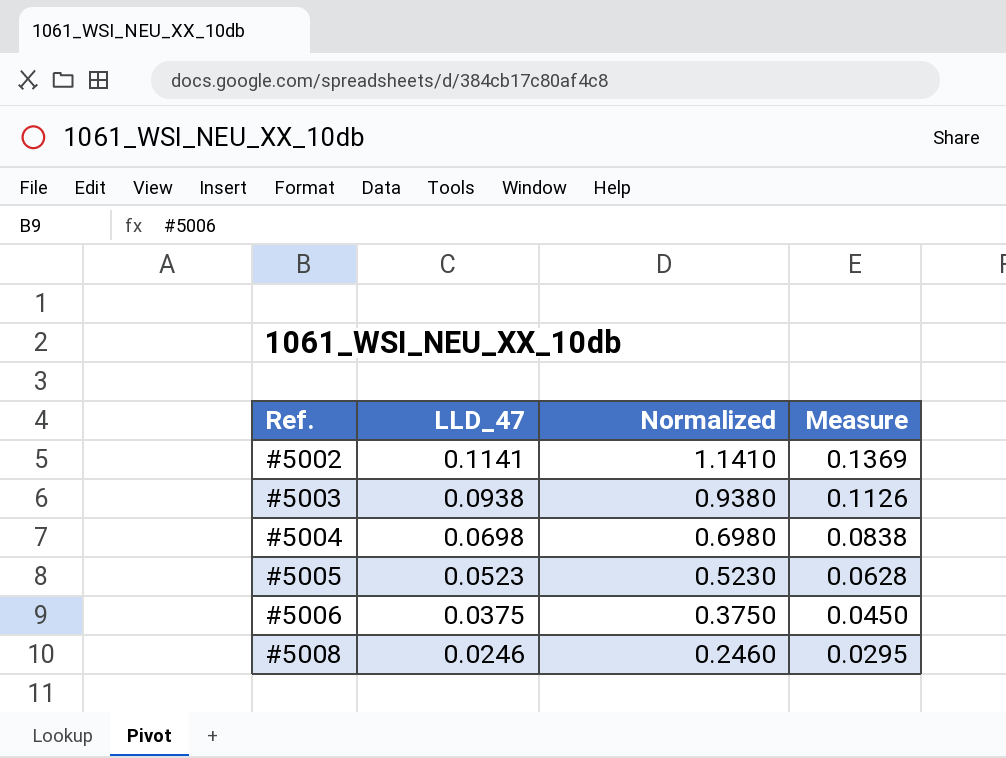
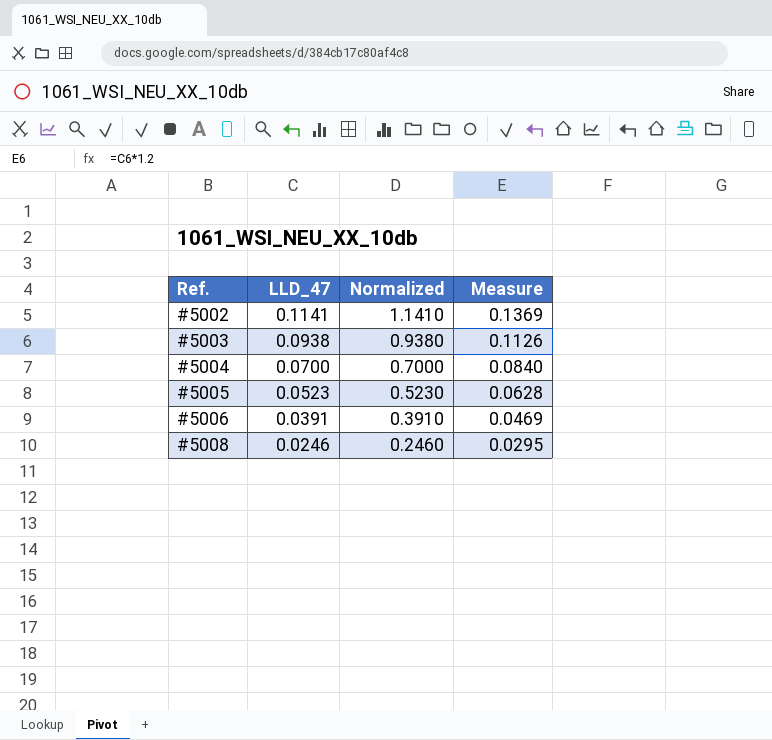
#5004 | LLD_47: 0.0698 -> 0.0700
#5004 | Normalized: 0.6980 -> 0.7000
#5004 | Measure: 0.0838 -> 0.0840
#5006 | LLD_47: 0.0375 -> 0.0391
#5006 | Normalized: 0.3750 -> 0.3910
#5006 | Measure: 0.0450 -> 0.0469

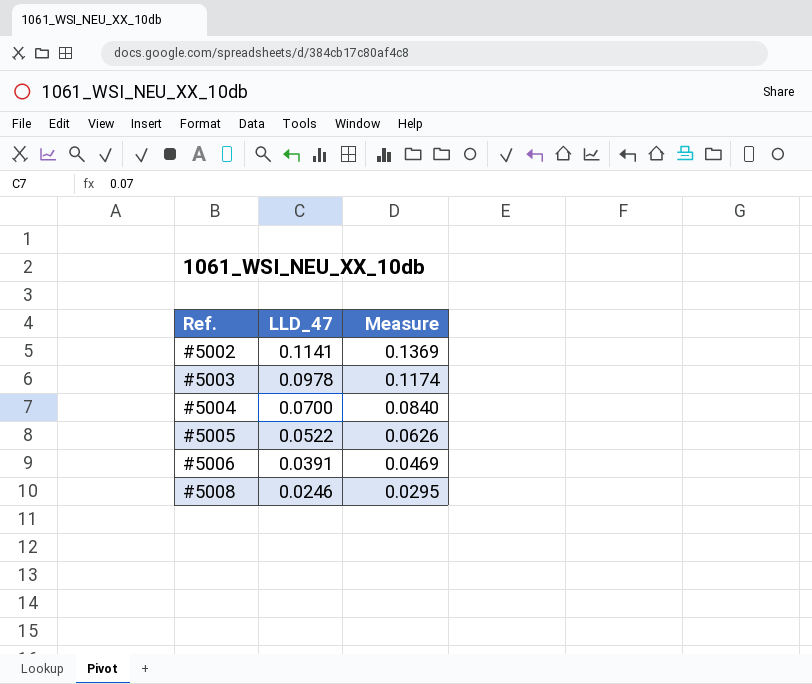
column Normalized | formula: [LLD_47] * 10 -> none
#5003 | LLD_47: 0.0938 -> 0.0978
#5003 | Measure: 0.1126 -> 0.1174
#5005 | LLD_47: 0.0523 -> 0.0522
#5005 | Measure: 0.0628 -> 0.0626

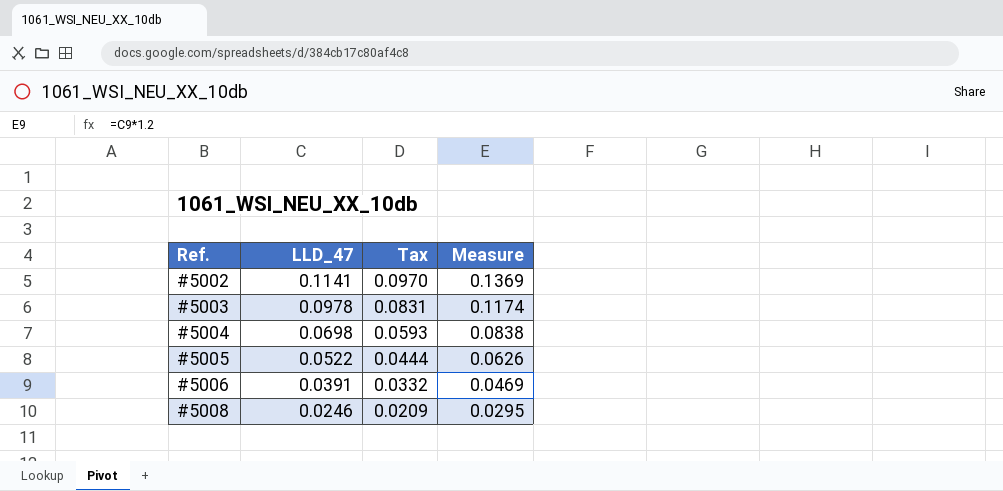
column Tax | formula: none -> [LLD_47] * 0.85
#5004 | LLD_47: 0.0700 -> 0.0698
#5004 | Measure: 0.0840 -> 0.0838

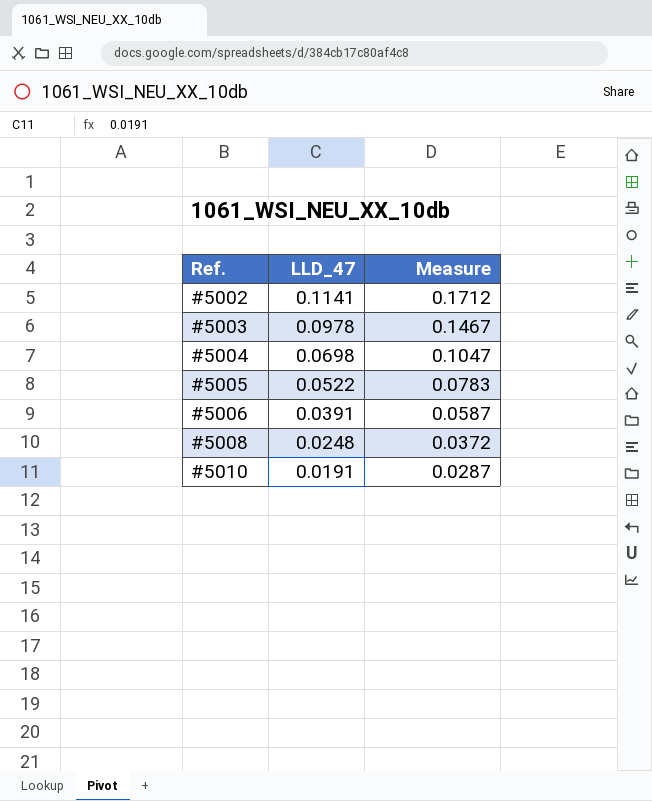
column Tax | formula: [LLD_47] * 0.85 -> none
column Measure | formula: [LLD_47] * 1.2 -> [LLD_47] * 1.5
#5008 | LLD_47: 0.0246 -> 0.0248
row #5010: none -> 0.0191 | 0.0287

